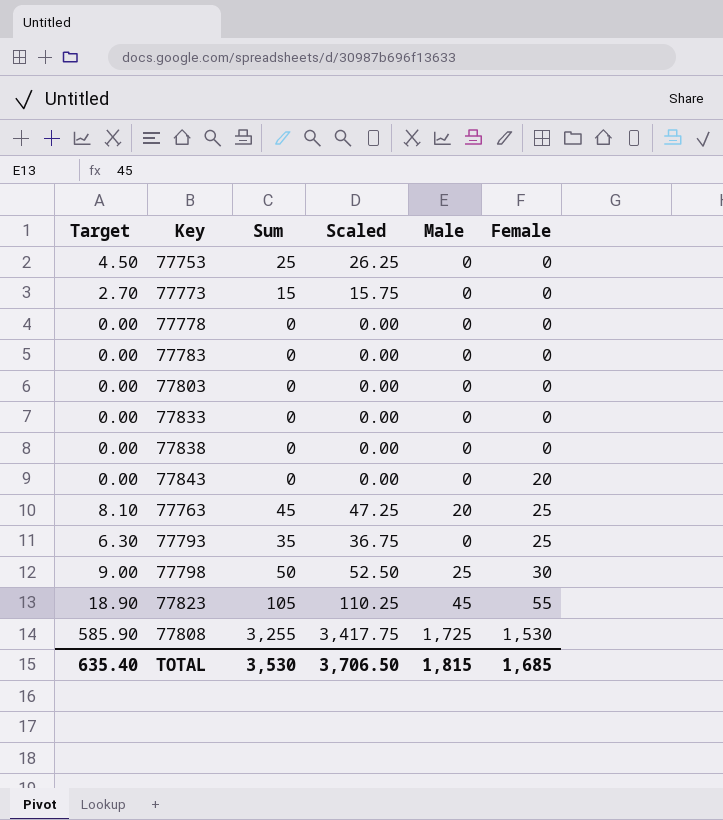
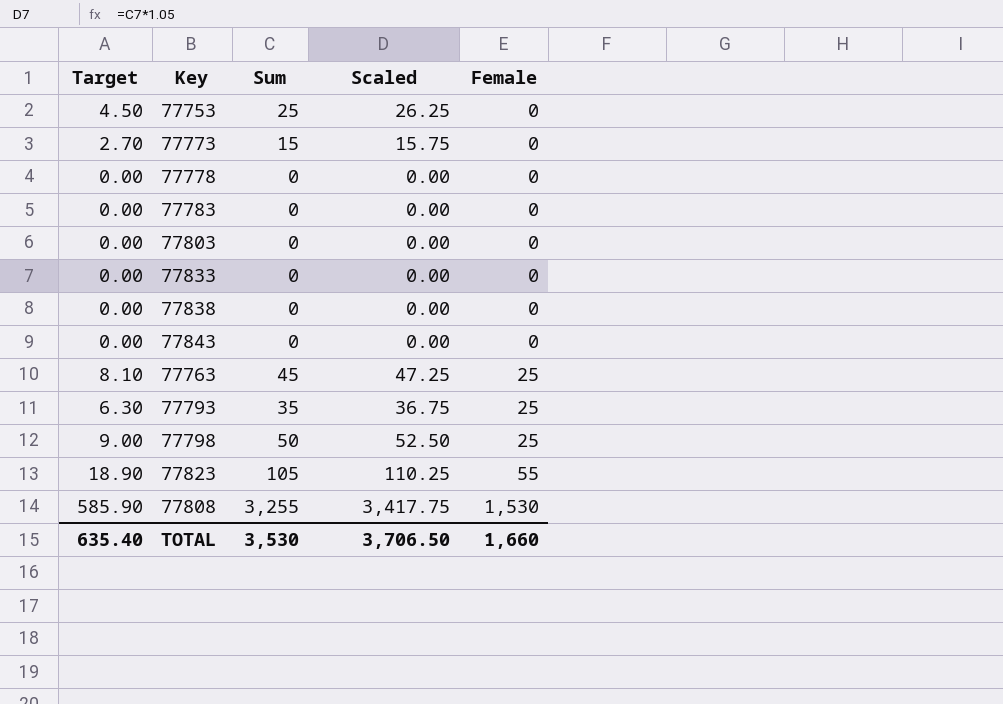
column Male | position: 5 -> none
77843 | Female: 20 -> 0
77798 | Female: 30 -> 25
TOTAL | Female: 1,685 -> 1,660

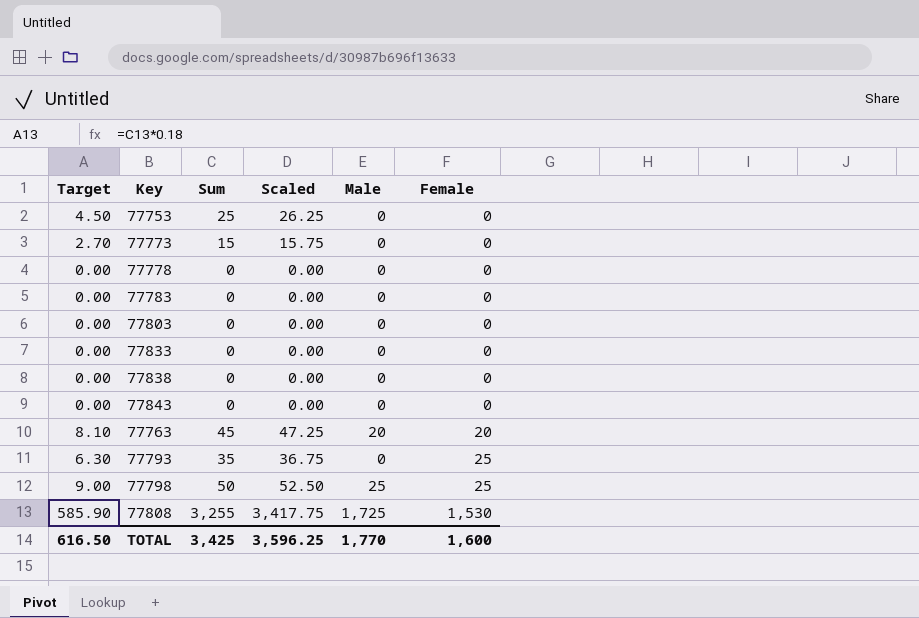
column Male | position: none -> 5
row 77823: 18.90 | 105 | 110.25 | 55 -> none
77763 | Female: 25 -> 20
TOTAL | Target: 635.40 -> 616.50
TOTAL | Sum: 3,530 -> 3,425
TOTAL | Scaled: 3,706.50 -> 3,596.25
TOTAL | Female: 1,660 -> 1,600

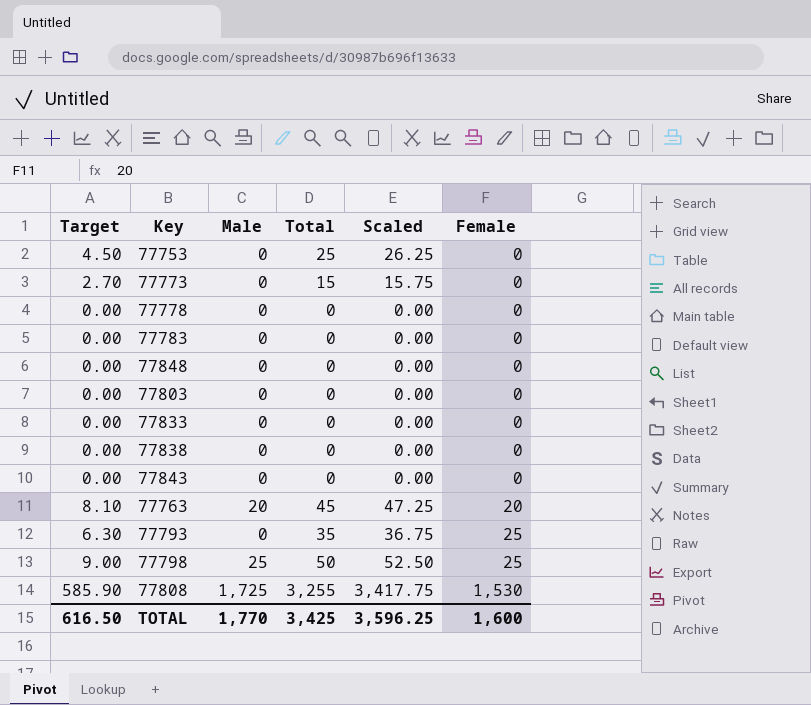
column Male | position: 5 -> 3
column name: Sum -> Total
row 77848: none -> 0.00 | 0 | 0 | 0.00 | 0

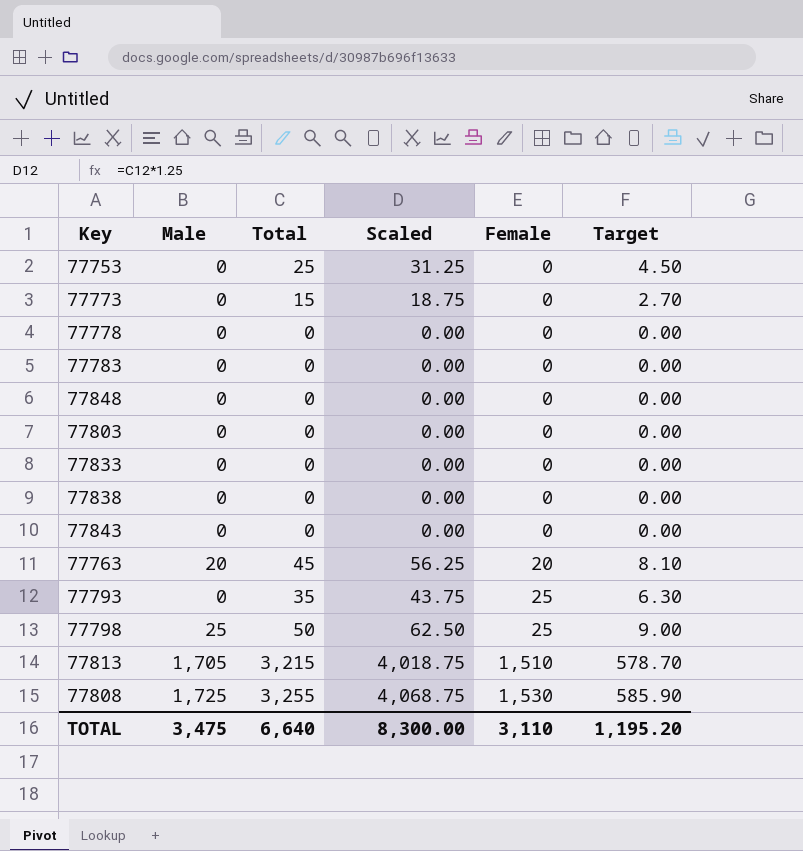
column Scaled | formula: [Total] * 1.05 -> [Total] * 1.25
column Target | position: 1 -> 6
row 77813: none -> 1,705 | 3,215 | 4,018.75 | 1,510 | 578.70
TOTAL | Male: 1,770 -> 3,475
TOTAL | Total: 3,425 -> 6,640
TOTAL | Scaled: 3,596.25 -> 8,300.00
TOTAL | Female: 1,600 -> 3,110
TOTAL | Target: 616.50 -> 1,195.20

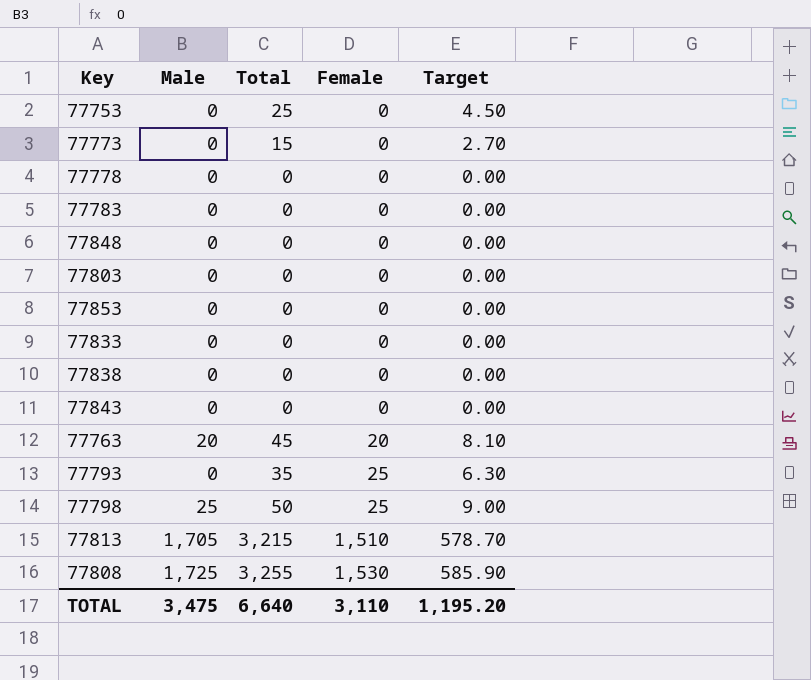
column Scaled | formula: [Total] * 1.25 -> none
row 77853: none -> 0 | 0 | 0 | 0.00

